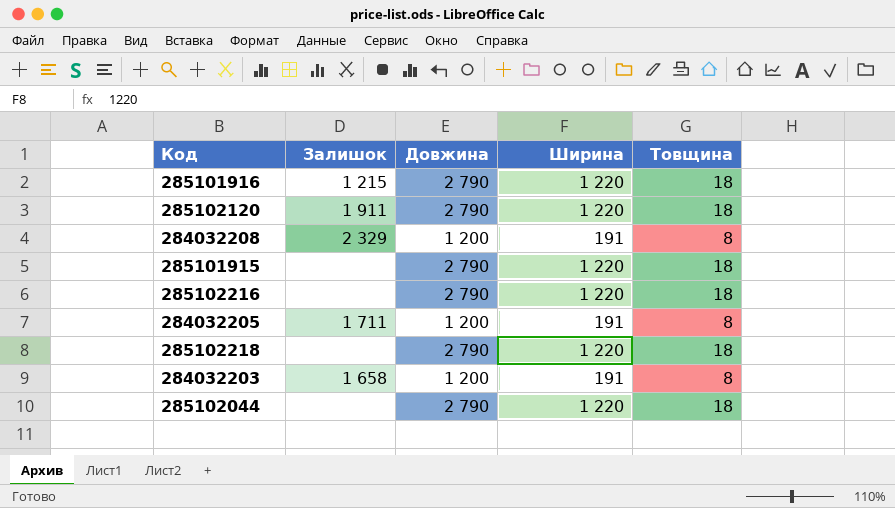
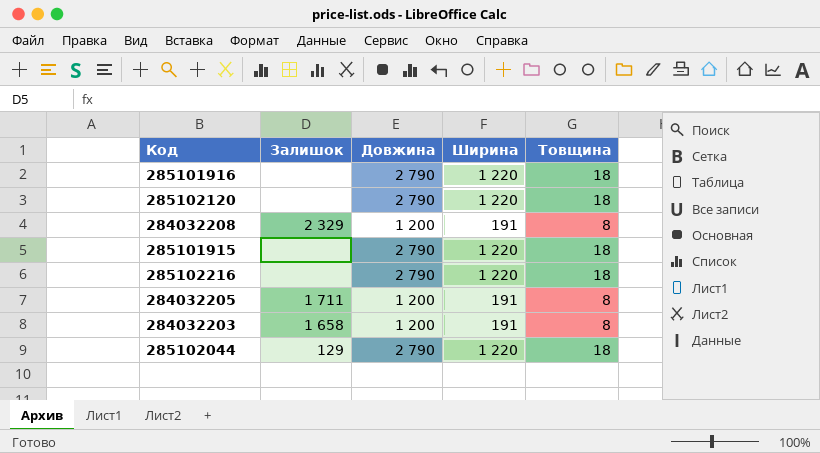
row 285102218: none | 2 790 | 1 220 | 18 -> none
285101916 | Залишок: 1 215 -> none
285102120 | Залишок: 1 911 -> none
285102044 | Залишок: none -> 129

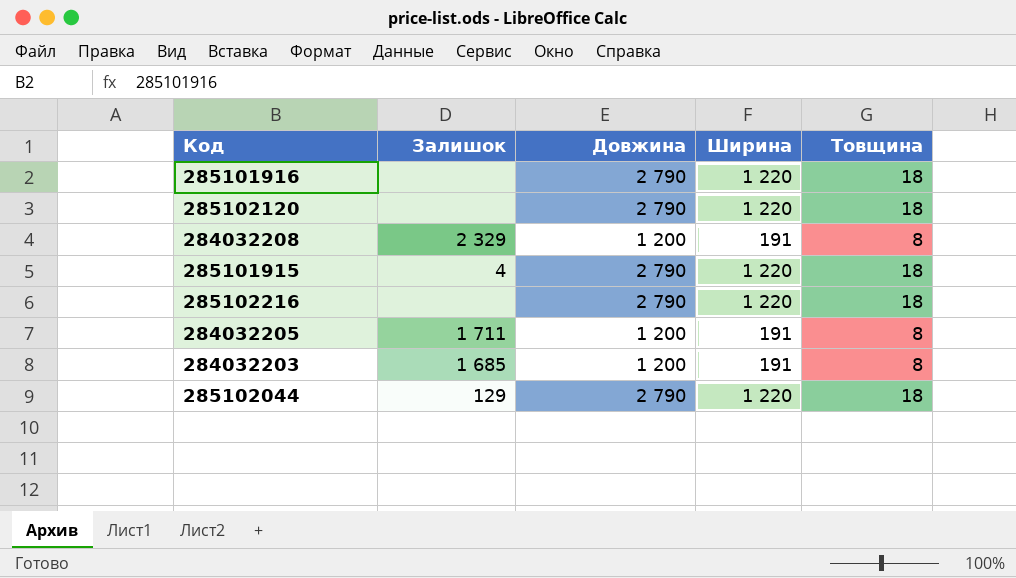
285101915 | Залишок: none -> 4
284032203 | Залишок: 1 658 -> 1 685

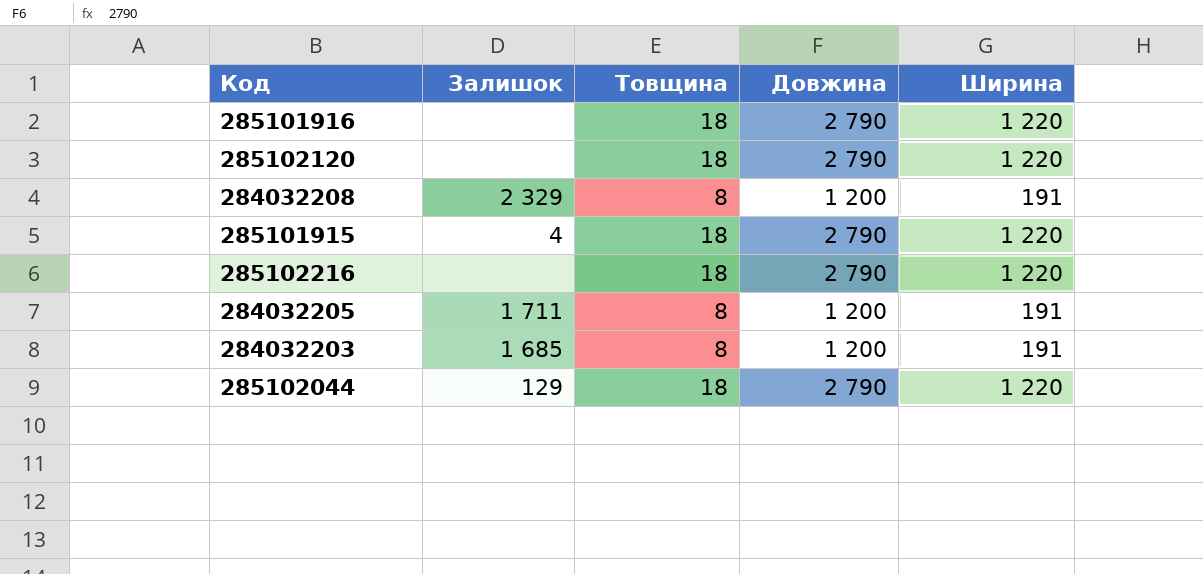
column Товщина | position: 5 -> 3

